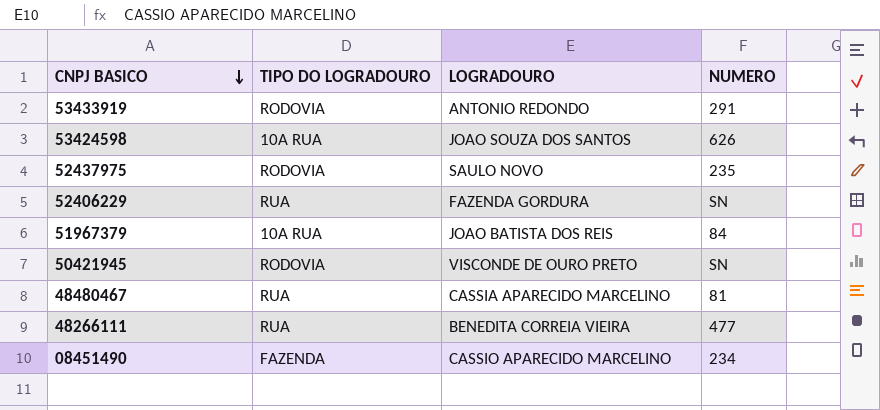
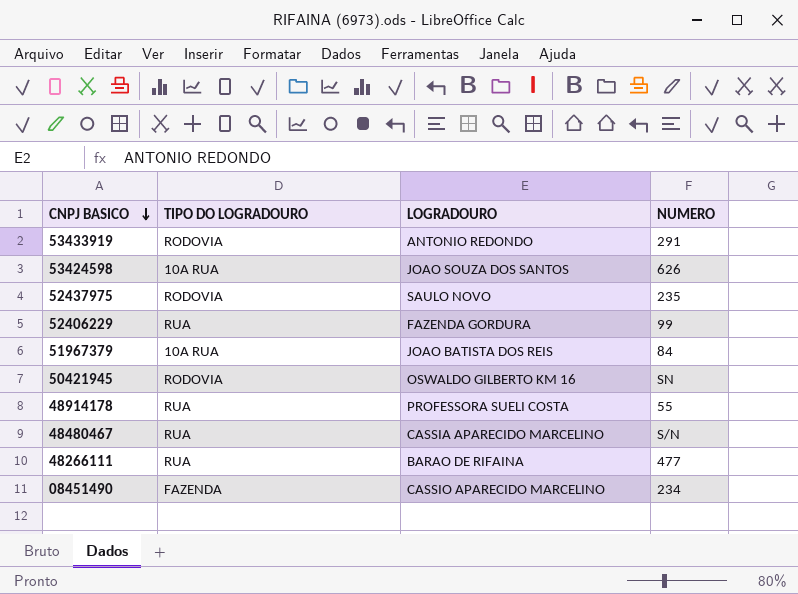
52406229 | NUMERO: SN -> 99
50421945 | LOGRADOURO: VISCONDE DE OURO PRETO -> OSWALDO GILBERTO KM 16
row 48914178: none -> RUA | PROFESSORA SUELI COSTA | 55
48480467 | NUMERO: 81 -> S/N
48266111 | LOGRADOURO: BENEDITA CORREIA VIEIRA -> BARAO DE RIFAINA

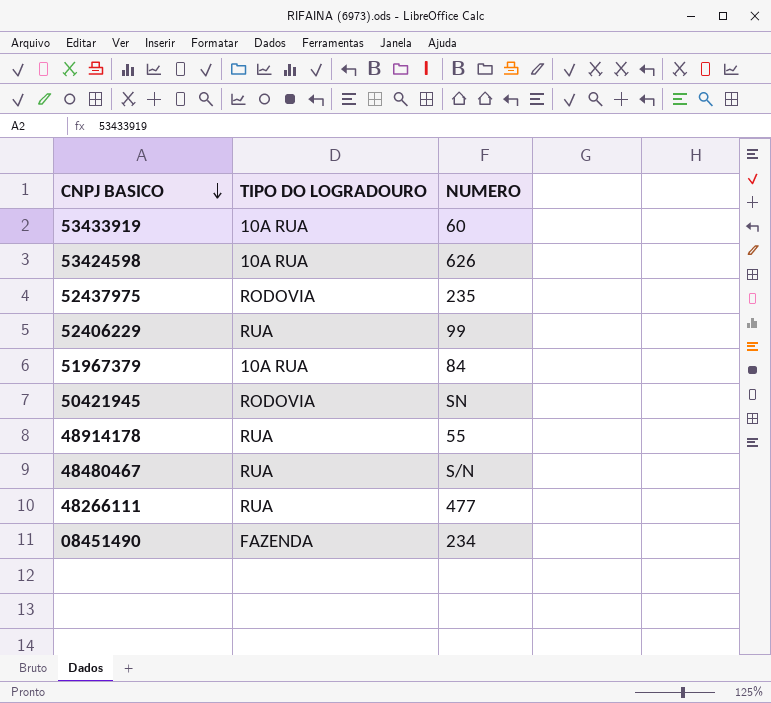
column LOGRADOURO | position: 3 -> none
53433919 | TIPO DO LOGRADOURO: RODOVIA -> 10A RUA
53433919 | NUMERO: 291 -> 60

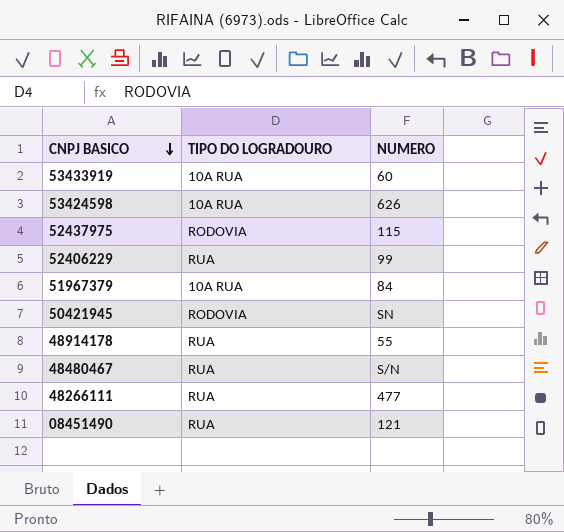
52437975 | NUMERO: 235 -> 115
08451490 | TIPO DO LOGRADOURO: FAZENDA -> RUA
08451490 | NUMERO: 234 -> 121

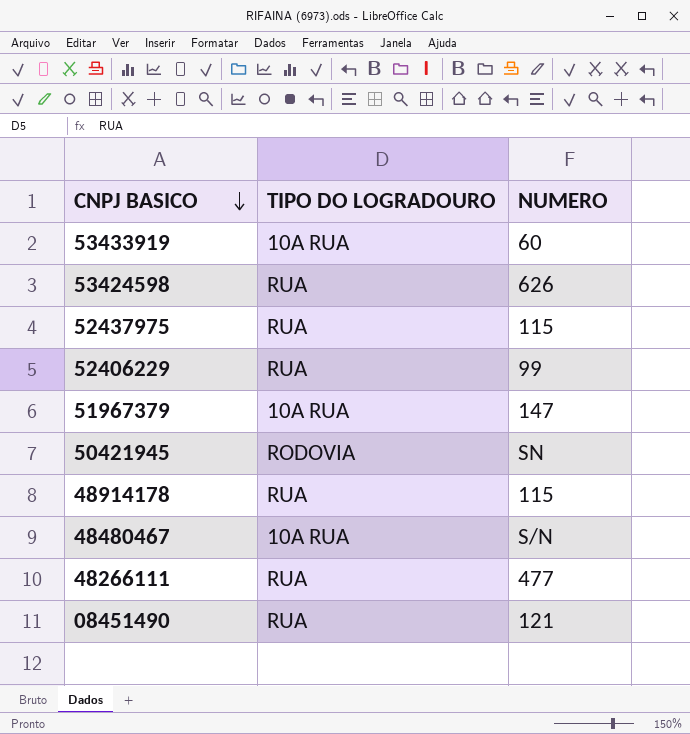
53424598 | TIPO DO LOGRADOURO: 10A RUA -> RUA
52437975 | TIPO DO LOGRADOURO: RODOVIA -> RUA
51967379 | NUMERO: 84 -> 147
48914178 | NUMERO: 55 -> 115
48480467 | TIPO DO LOGRADOURO: RUA -> 10A RUA

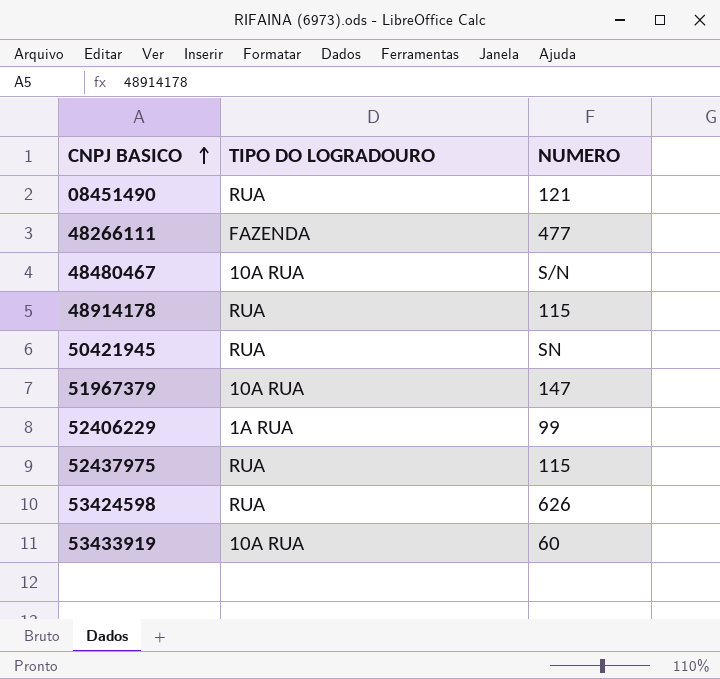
row order: CNPJ BASICO descending -> CNPJ BASICO ascending
48266111 | TIPO DO LOGRADOURO: RUA -> FAZENDA
50421945 | TIPO DO LOGRADOURO: RODOVIA -> RUA
52406229 | TIPO DO LOGRADOURO: RUA -> 1A RUA

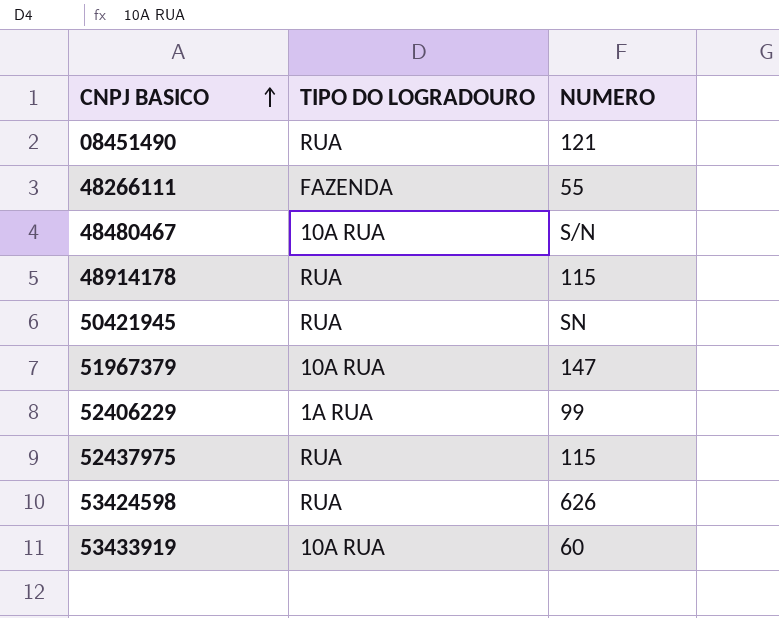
48266111 | NUMERO: 477 -> 55

